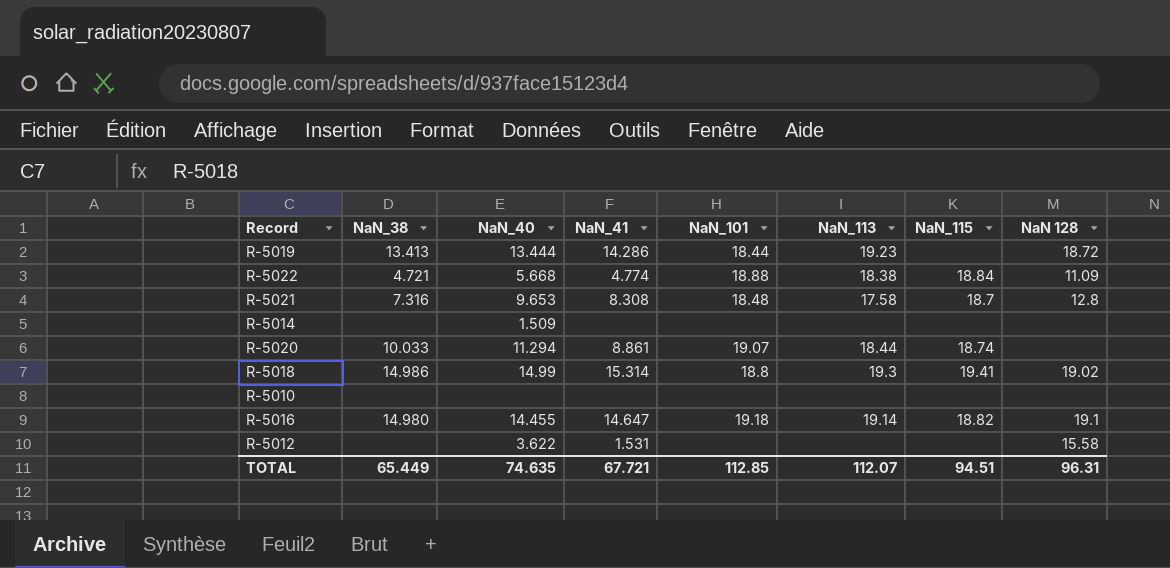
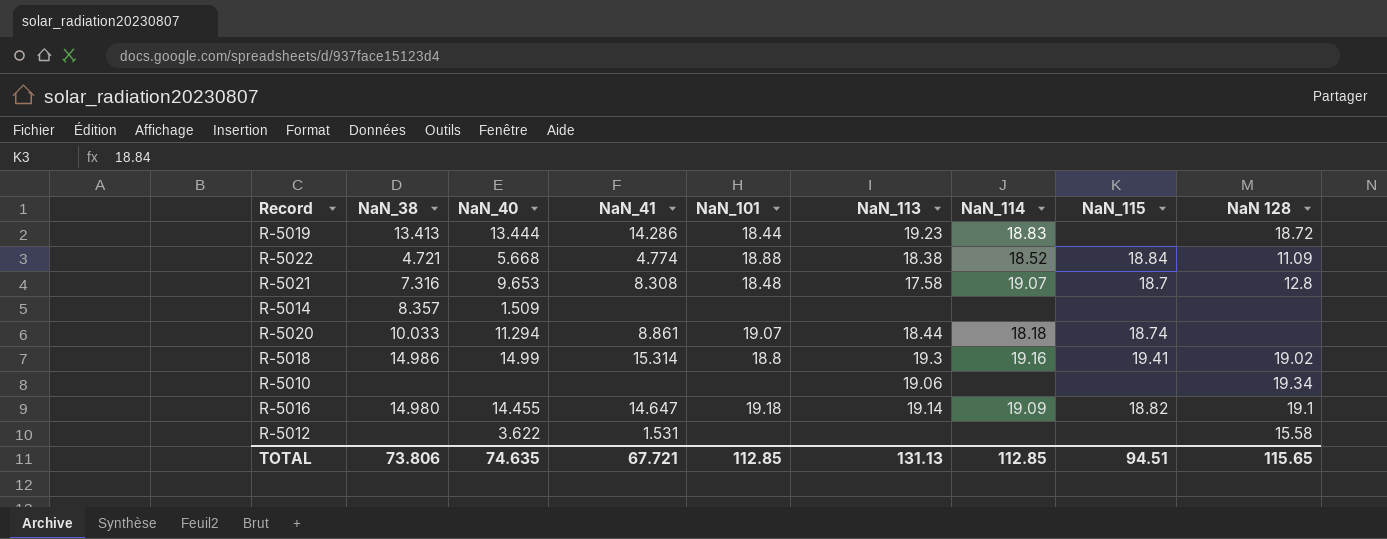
column NaN_114 | position: none -> 7
R-5014 | NaN_38: none -> 8.357
R-5010 | NaN_113: none -> 19.06
R-5010 | NaN 128: none -> 19.34
TOTAL | NaN_38: 65.449 -> 73.806
TOTAL | NaN_113: 112.07 -> 131.13
TOTAL | NaN 128: 96.31 -> 115.65

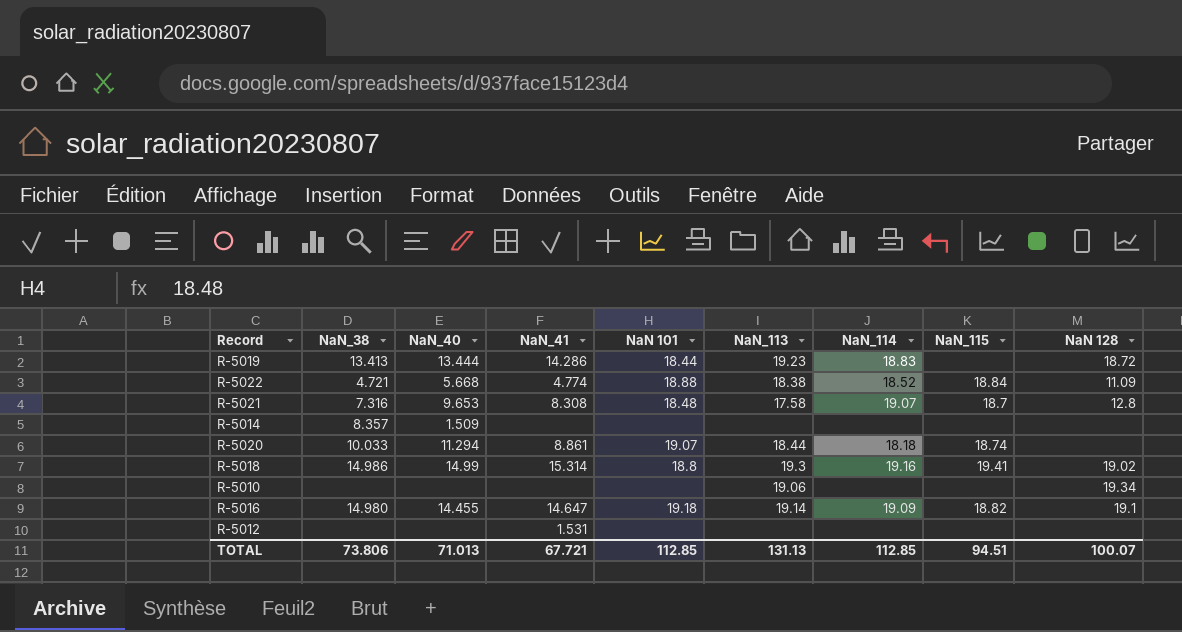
column name: NaN_101 -> NaN 101
R-5012 | NaN_40: 3.622 -> none
R-5012 | NaN 128: 15.58 -> none
TOTAL | NaN_40: 74.635 -> 71.013
TOTAL | NaN 128: 115.65 -> 100.07

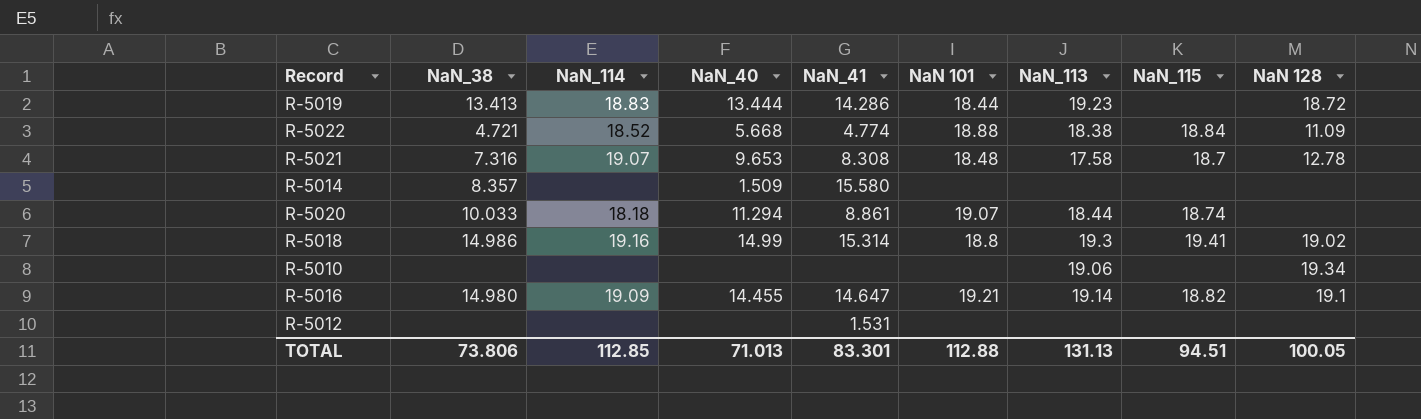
column NaN_114 | position: 7 -> 3
R-5021 | NaN 128: 12.8 -> 12.78
R-5014 | NaN_41: none -> 15.580
R-5016 | NaN 101: 19.18 -> 19.21
TOTAL | NaN_41: 67.721 -> 83.301
TOTAL | NaN 101: 112.85 -> 112.88
TOTAL | NaN 128: 100.07 -> 100.05

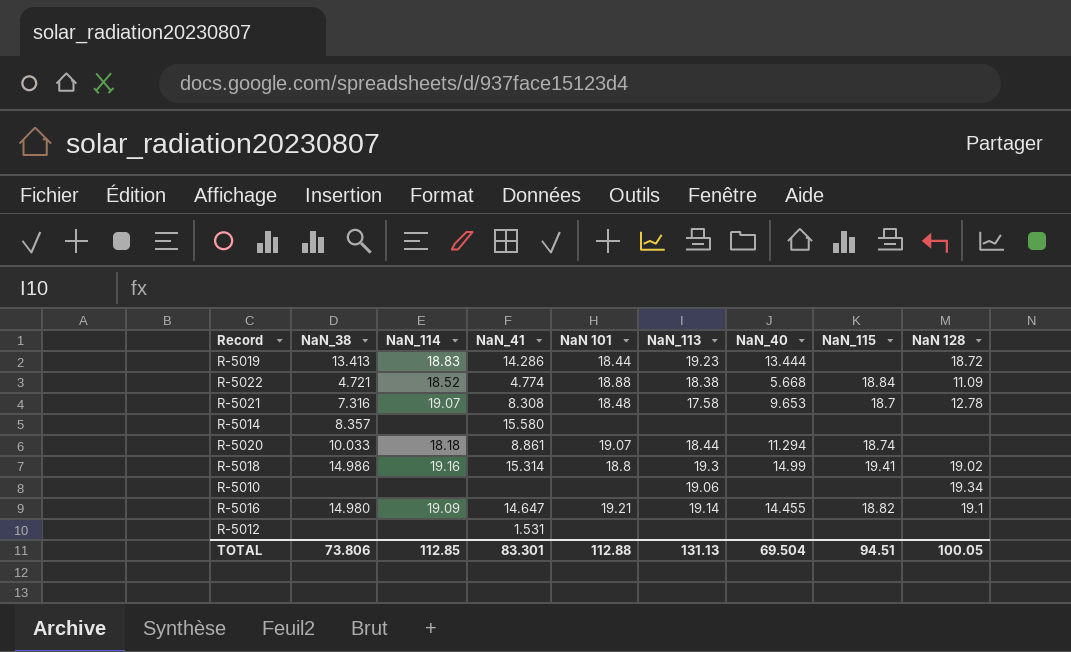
column NaN_40 | position: 4 -> 7
R-5014 | NaN_40: 1.509 -> none
TOTAL | NaN_40: 71.013 -> 69.504

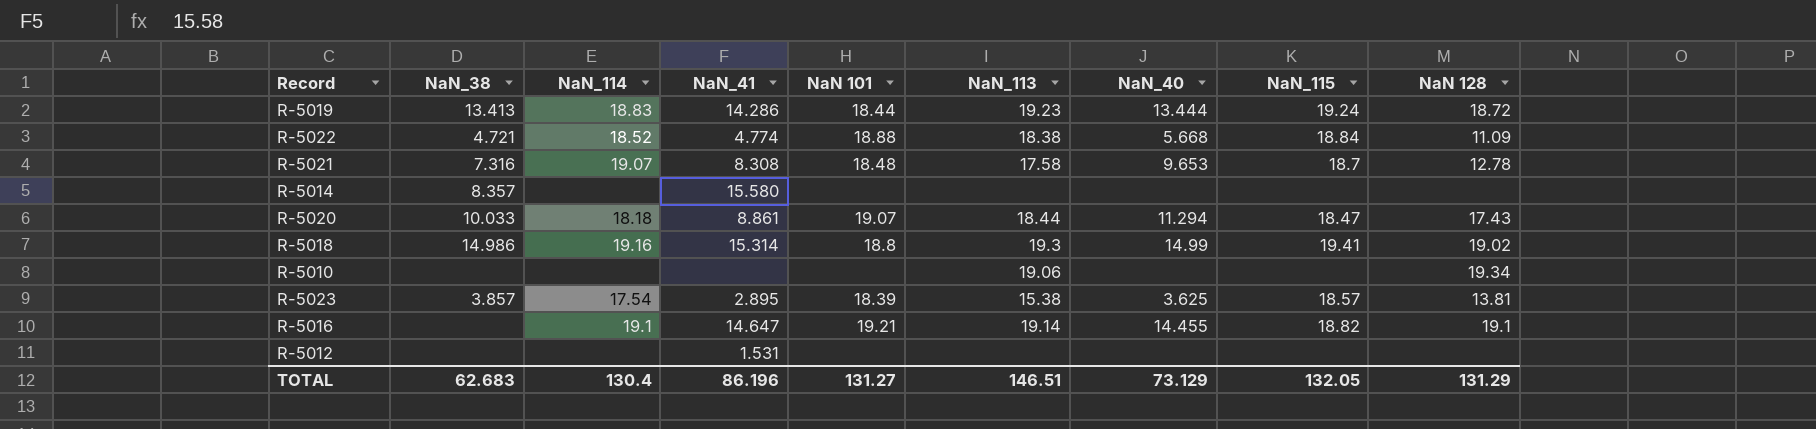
R-5019 | NaN_115: none -> 19.24
R-5020 | NaN_115: 18.74 -> 18.47
R-5020 | NaN 128: none -> 17.43
row R-5023: none -> 3.857 | 17.54 | 2.895 | 18.39 | 15.38 | 3.625 | 18.57 | 13.81
R-5016 | NaN_38: 14.980 -> none
R-5016 | NaN_114: 19.09 -> 19.1
TOTAL | NaN_38: 73.806 -> 62.683
TOTAL | NaN_114: 112.85 -> 130.4
TOTAL | NaN_41: 83.301 -> 86.196
TOTAL | NaN 101: 112.88 -> 131.27
TOTAL | NaN_113: 131.13 -> 146.51
TOTAL | NaN_40: 69.504 -> 73.129
TOTAL | NaN_115: 94.51 -> 132.05
TOTAL | NaN 128: 100.05 -> 131.29

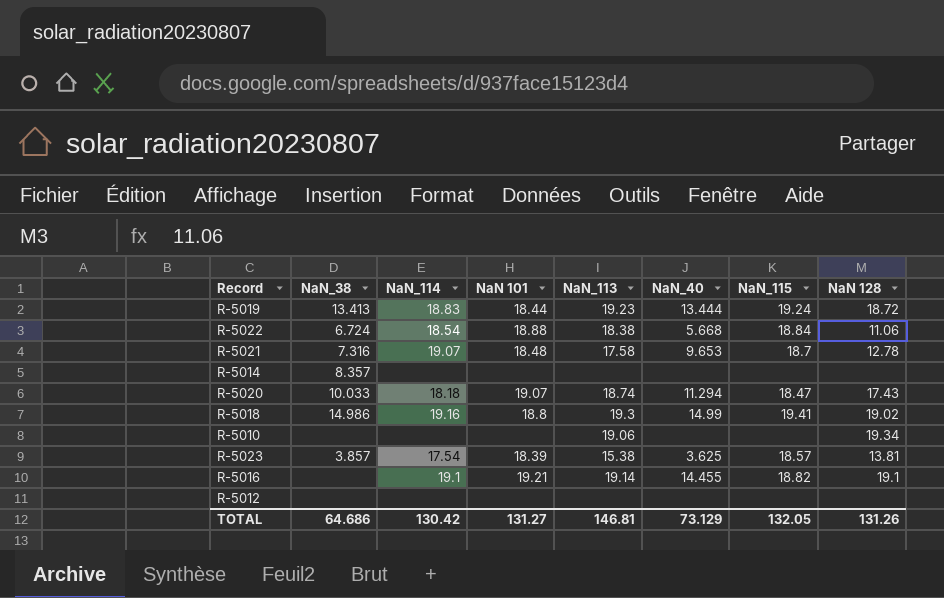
column NaN_41 | position: 4 -> none
R-5022 | NaN_38: 4.721 -> 6.724
R-5022 | NaN_114: 18.52 -> 18.54
R-5022 | NaN 128: 11.09 -> 11.06
R-5020 | NaN_113: 18.44 -> 18.74
TOTAL | NaN_38: 62.683 -> 64.686
TOTAL | NaN_114: 130.4 -> 130.42
TOTAL | NaN_113: 146.51 -> 146.81
TOTAL | NaN 128: 131.29 -> 131.26

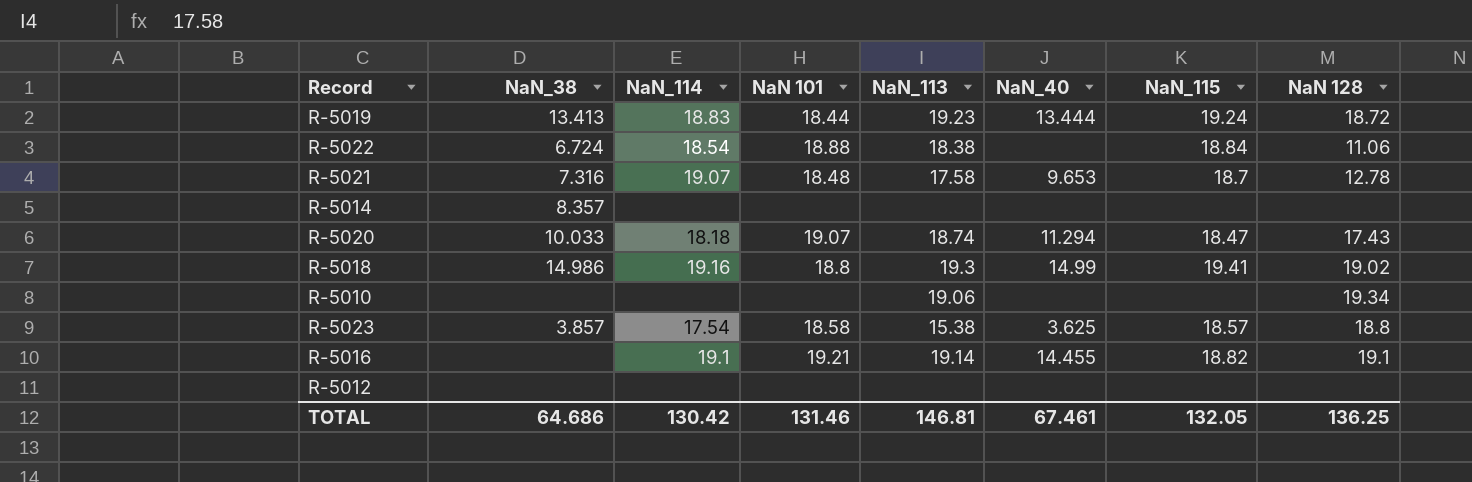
R-5022 | NaN_40: 5.668 -> none
R-5023 | NaN 101: 18.39 -> 18.58
R-5023 | NaN 128: 13.81 -> 18.8
TOTAL | NaN 101: 131.27 -> 131.46
TOTAL | NaN_40: 73.129 -> 67.461
TOTAL | NaN 128: 131.26 -> 136.25

